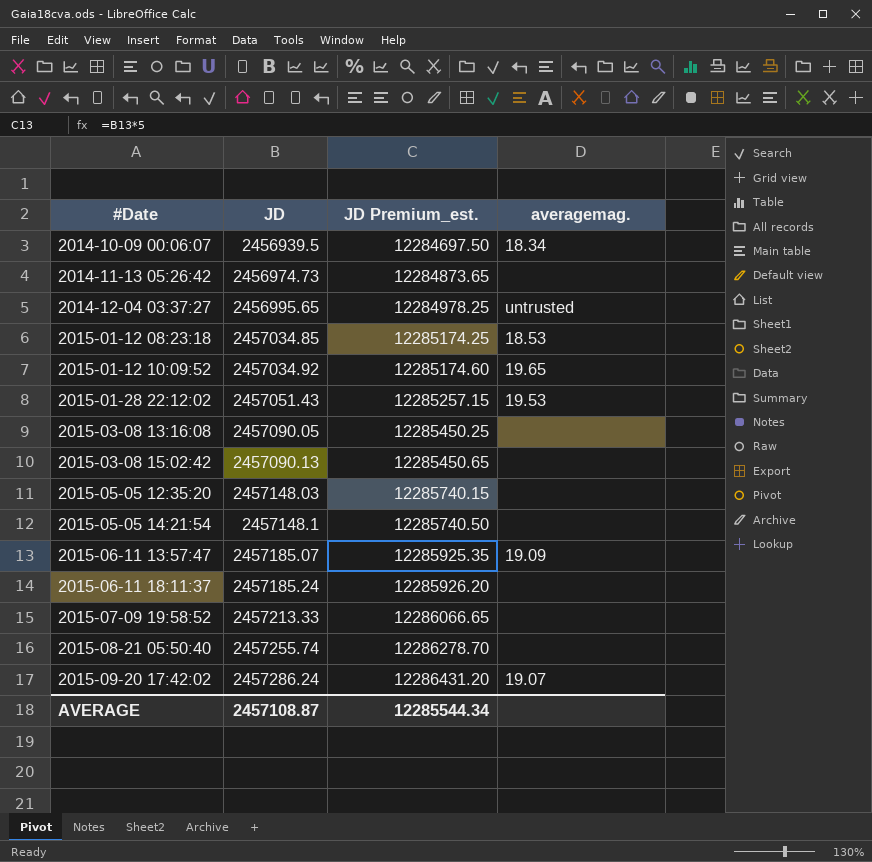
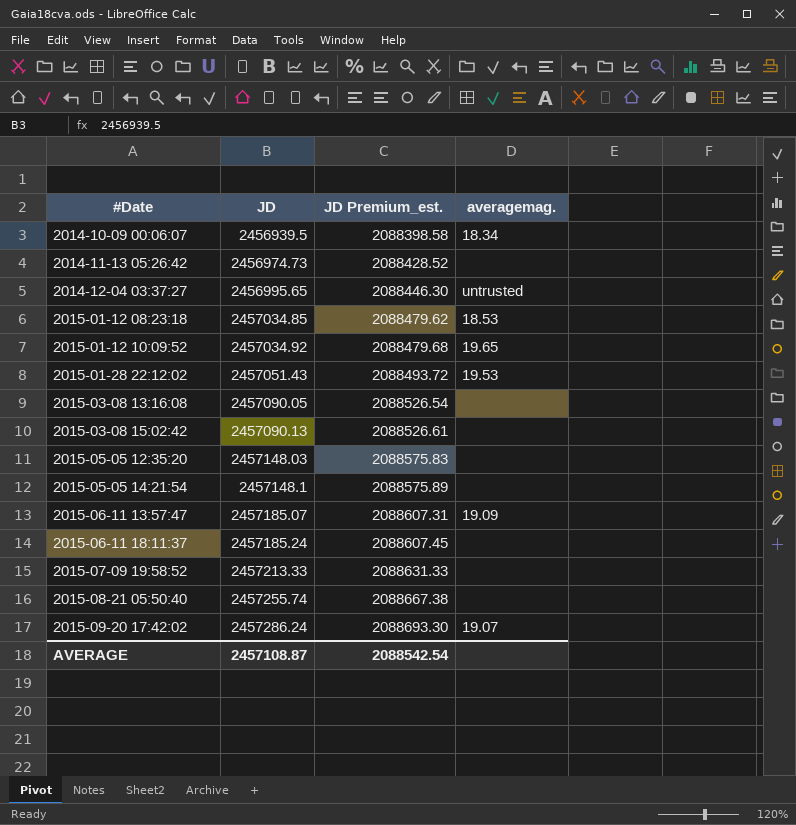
column JD Premium_est. | formula: [JD] * 5 -> [JD] * 0.85
AVERAGE | JD Premium_est.: 12285544.34 -> 2088542.54

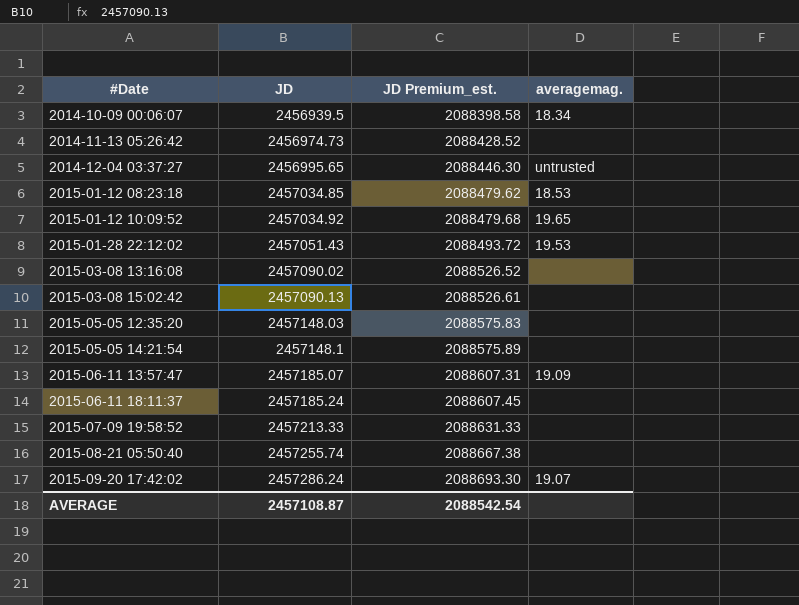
2015-03-08 13:16:08 | JD: 2457090.05 -> 2457090.02
2015-03-08 13:16:08 | JD Premium_est.: 2088526.54 -> 2088526.52

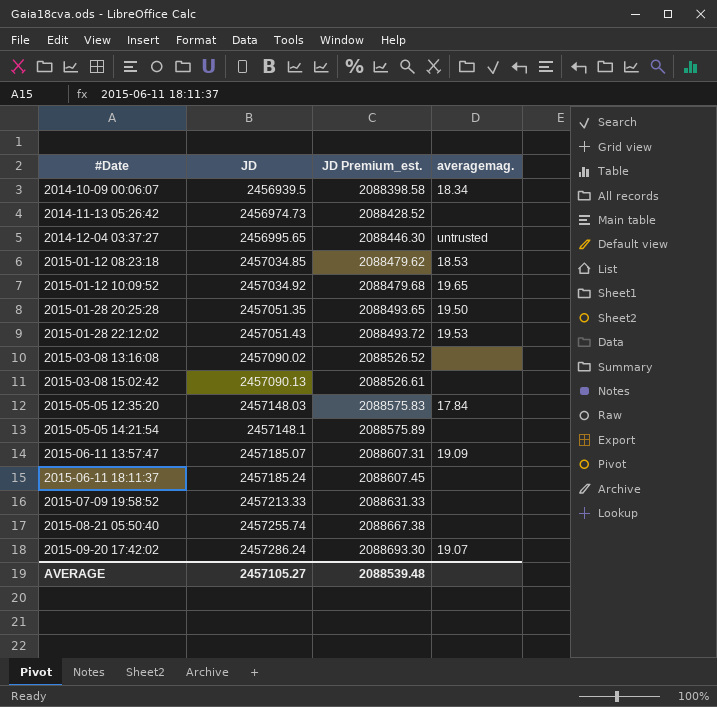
row 2015-01-28 20:25:28: none -> 2457051.35 | 2088493.65 | 19.50
2015-05-05 12:35:20 | averagemag.: none -> 17.84
AVERAGE | JD: 2457108.87 -> 2457105.27
AVERAGE | JD Premium_est.: 2088542.54 -> 2088539.48

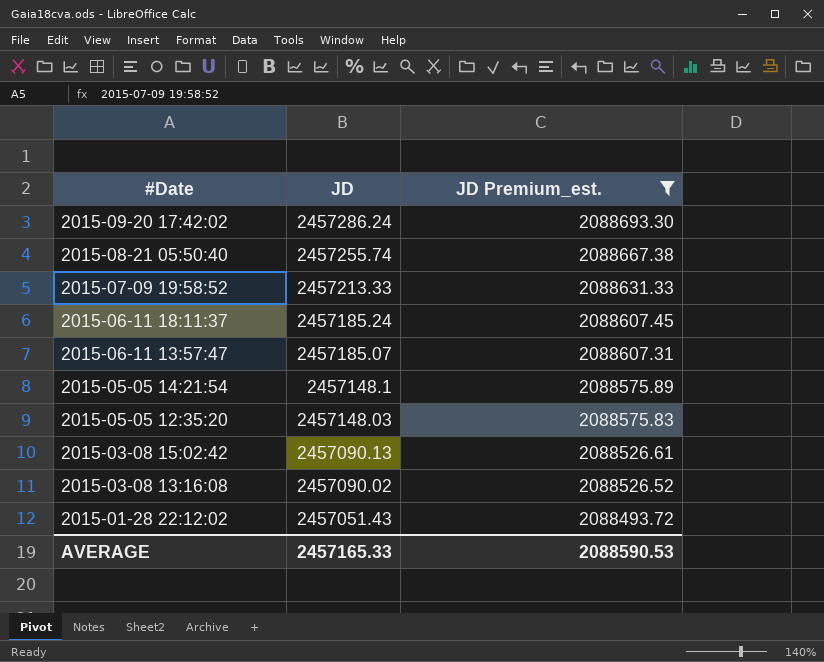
filter: none -> JD Premium_est. >= 2088493.72
row order: #Date ascending -> #Date descending
column averagemag. | position: 4 -> none
AVERAGE | JD: 2457105.27 -> 2457165.33
AVERAGE | JD Premium_est.: 2088539.48 -> 2088590.53

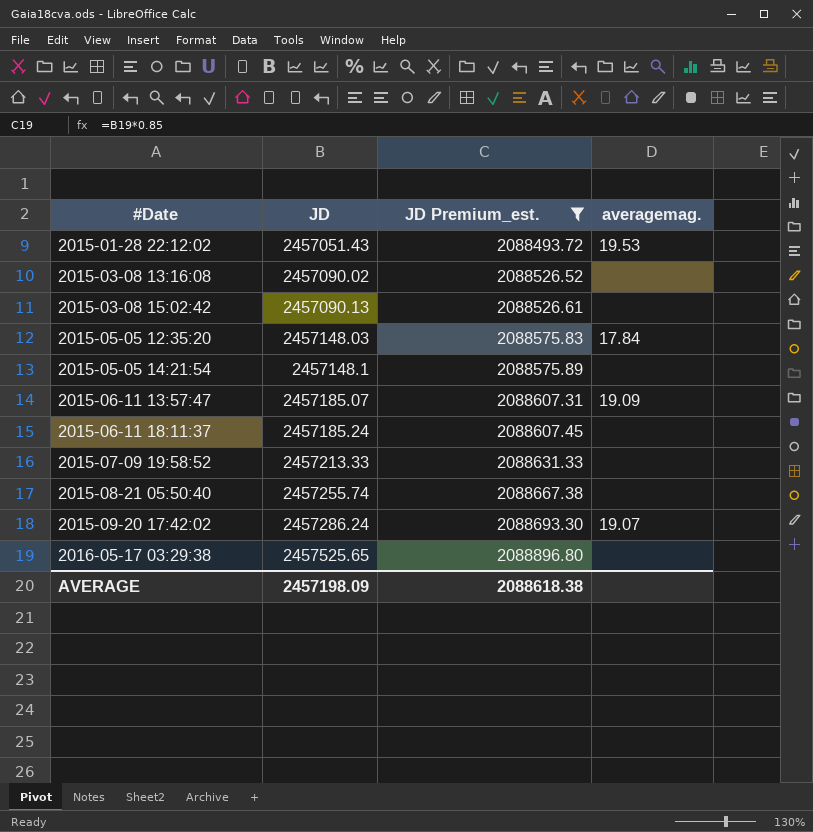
row order: #Date descending -> #Date ascending
column averagemag. | position: none -> 4
row 2016-05-17 03:29:38: none -> 2457525.65 | 2088896.80 | none
AVERAGE | JD: 2457165.33 -> 2457198.09
AVERAGE | JD Premium_est.: 2088590.53 -> 2088618.38

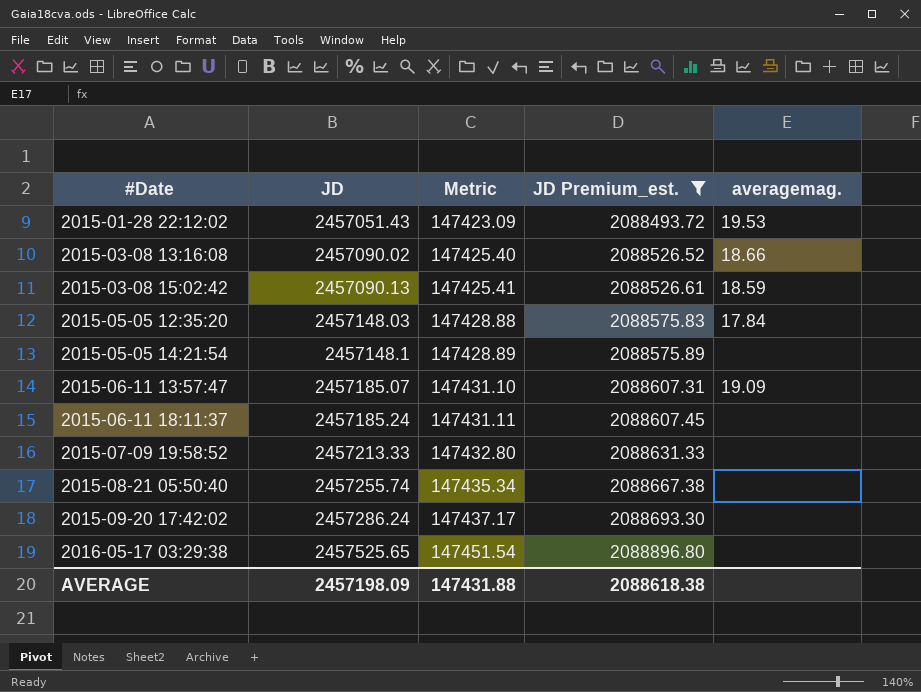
column Metric | formula: none -> [JD] * 0.06
2015-03-08 13:16:08 | averagemag.: none -> 18.66
2015-03-08 15:02:42 | averagemag.: none -> 18.59
2015-09-20 17:42:02 | averagemag.: 19.07 -> none

